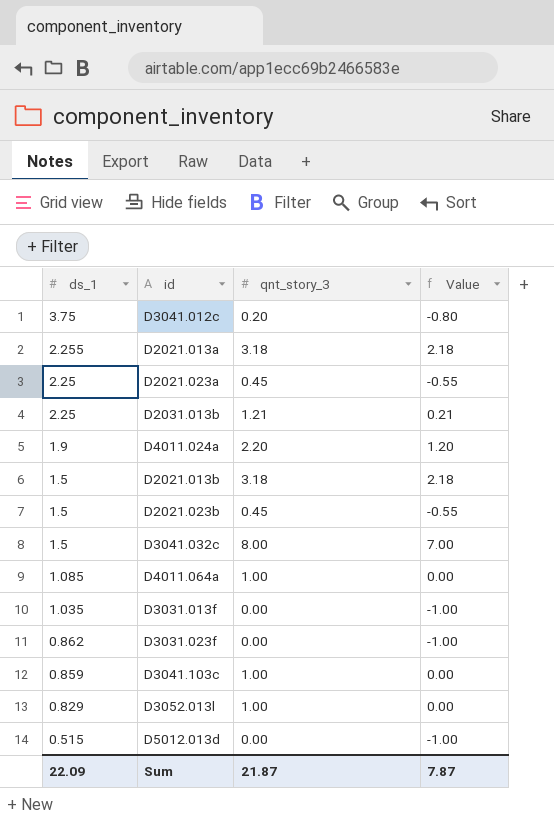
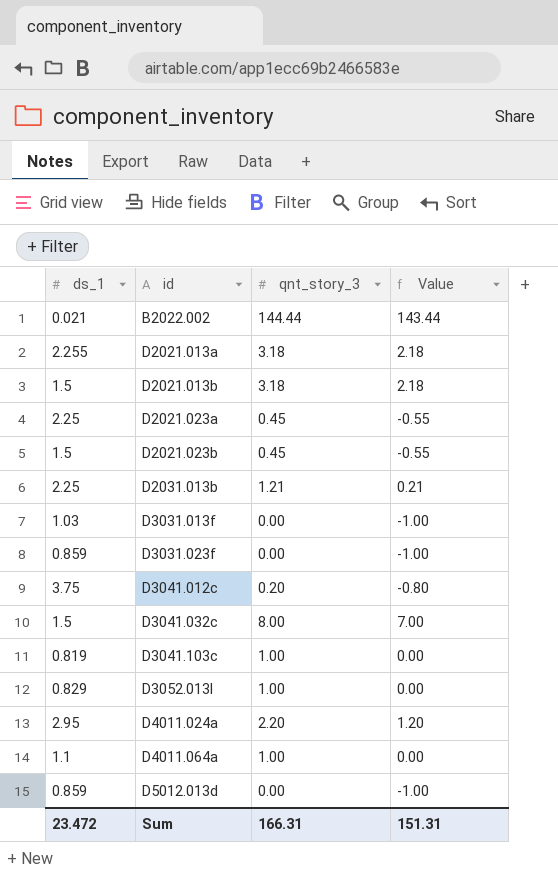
row order: ds_1 descending -> id ascending
row B2022.002: none -> 0.021 | 144.44 | 143.44
D3031.013f | ds_1: 1.035 -> 1.03
D3031.023f | ds_1: 0.862 -> 0.859
D3041.103c | ds_1: 0.859 -> 0.819
D4011.024a | ds_1: 1.9 -> 2.95
D4011.064a | ds_1: 1.085 -> 1.1
D5012.013d | ds_1: 0.515 -> 0.859
Sum | ds_1: 22.09 -> 23.472
Sum | qnt_story_3: 21.87 -> 166.31
Sum | Value: 7.87 -> 151.31

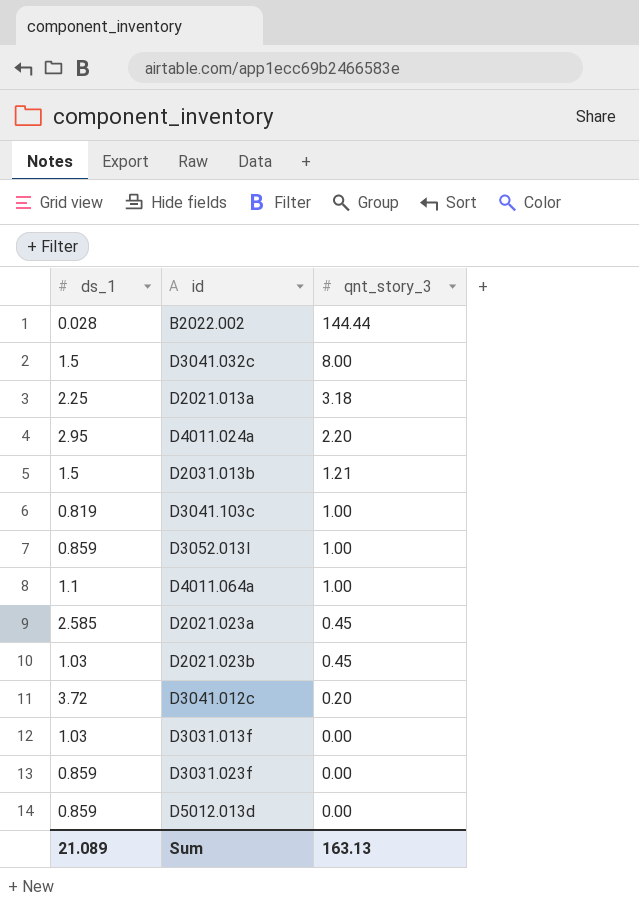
row order: id ascending -> qnt_story_3 descending
column Value | formula: [qnt_story_3] - 1 -> none
row D2021.013b: 1.5 | 3.18 | 2.18 -> none
B2022.002 | ds_1: 0.021 -> 0.028
D2021.013a | ds_1: 2.255 -> 2.25
D2031.013b | ds_1: 2.25 -> 1.5
D3052.013l | ds_1: 0.829 -> 0.859
D2021.023a | ds_1: 2.25 -> 2.585
D2021.023b | ds_1: 1.5 -> 1.03
D3041.012c | ds_1: 3.75 -> 3.72
Sum | ds_1: 23.472 -> 21.089
Sum | qnt_story_3: 166.31 -> 163.13

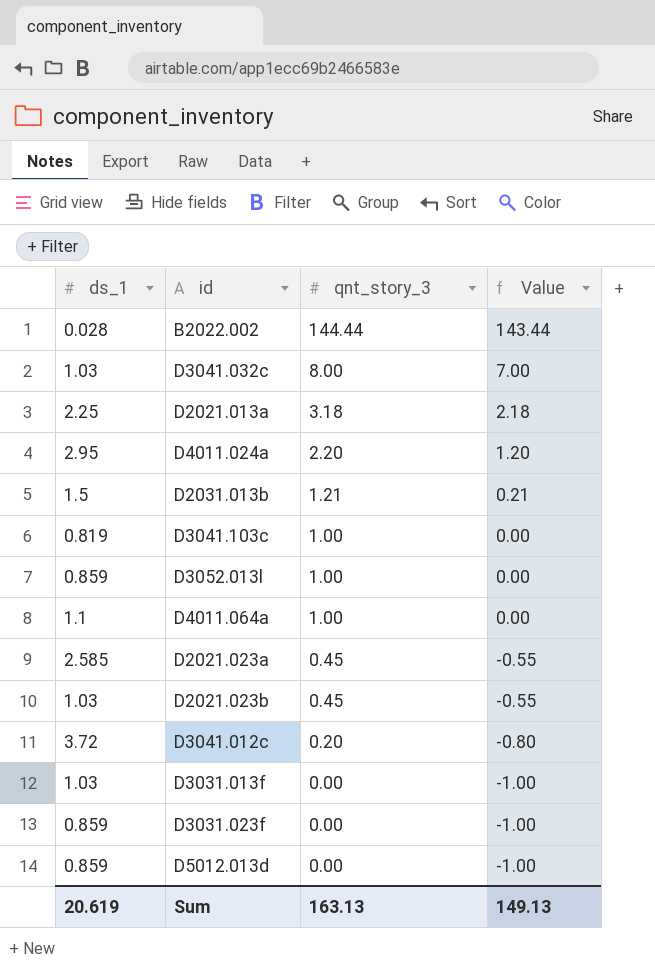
column Value | formula: none -> [qnt_story_3] - 1
D3041.032c | ds_1: 1.5 -> 1.03
Sum | ds_1: 21.089 -> 20.619

